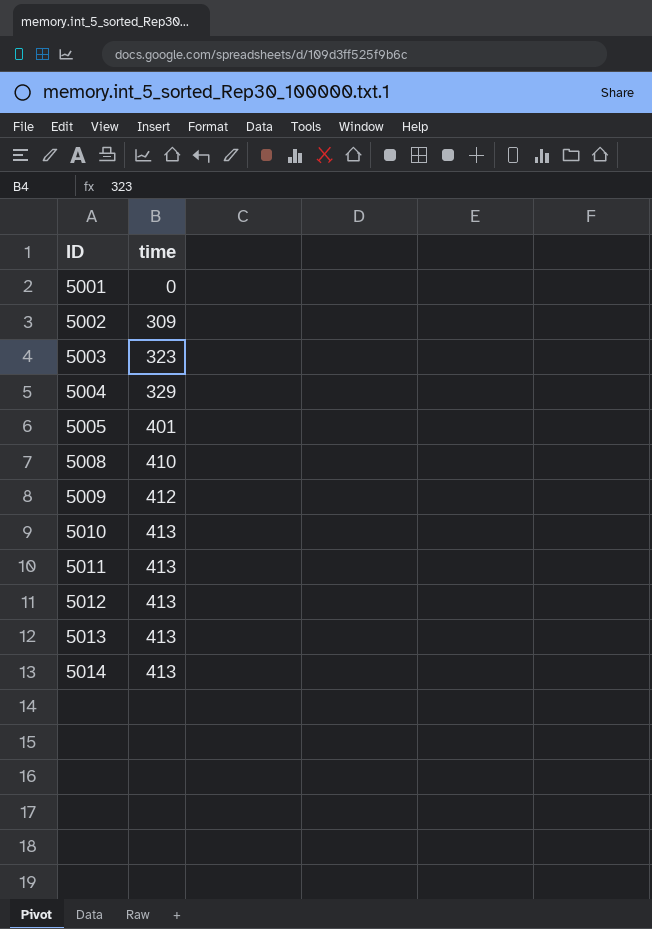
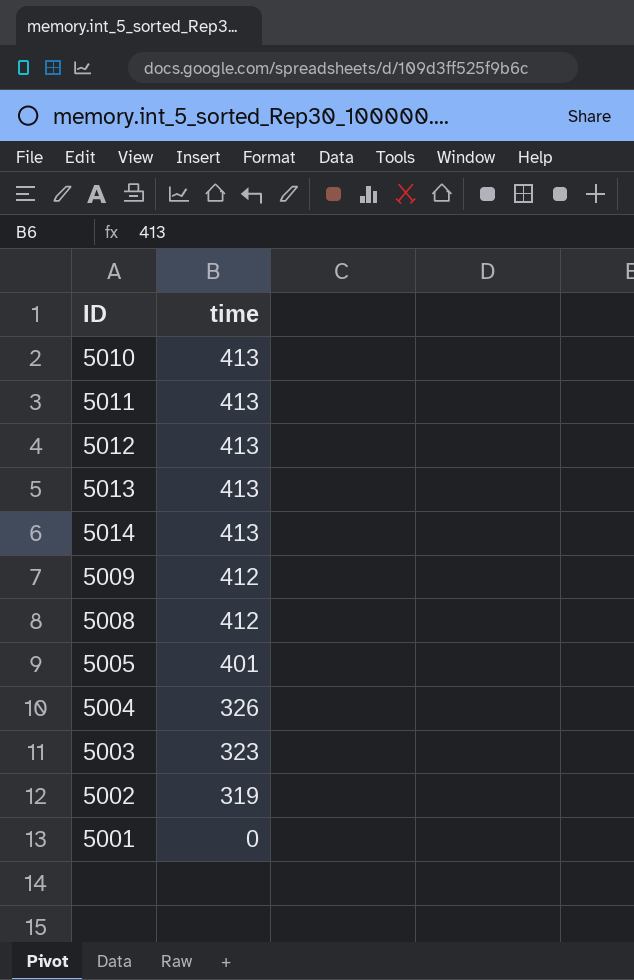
row order: ID ascending -> time descending
5008 | time: 410 -> 412
5004 | time: 329 -> 326
5002 | time: 309 -> 319

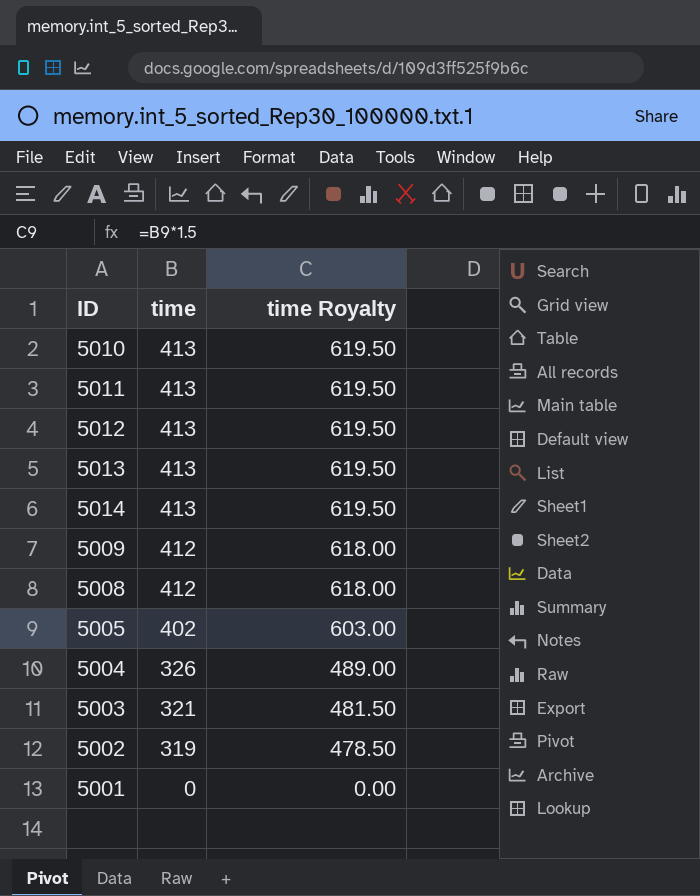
column time Royalty | formula: none -> [time] * 1.5
5005 | time: 401 -> 402
5003 | time: 323 -> 321

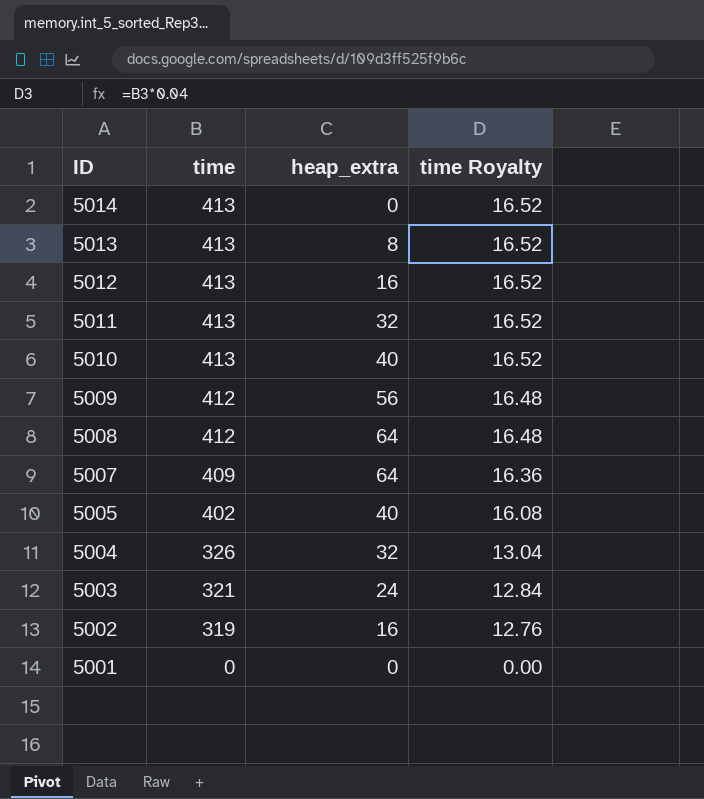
row order: time descending -> ID descending
column heap_extra | position: none -> 3
column time Royalty | formula: [time] * 1.5 -> [time] * 0.04
row 5007: none -> 409 | 64 | 16.36

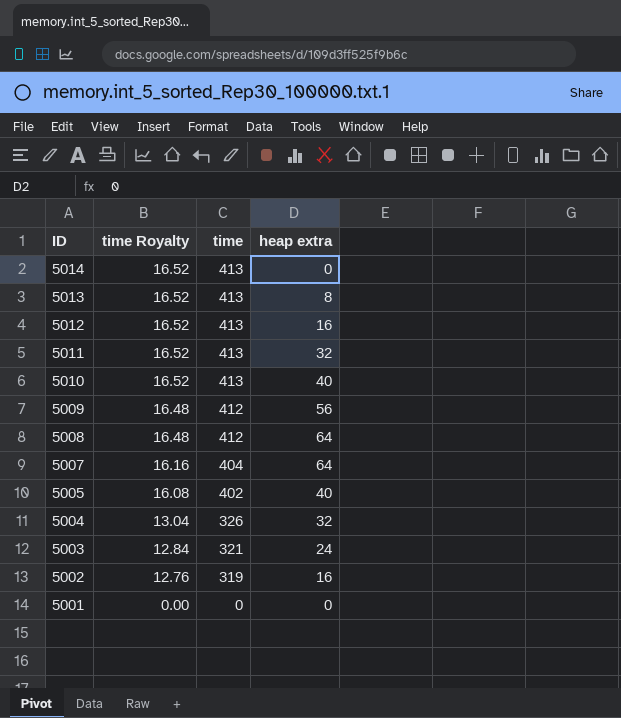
column time Royalty | position: 4 -> 2
column name: heap_extra -> heap extra
5007 | time Royalty: 16.36 -> 16.16
5007 | time: 409 -> 404

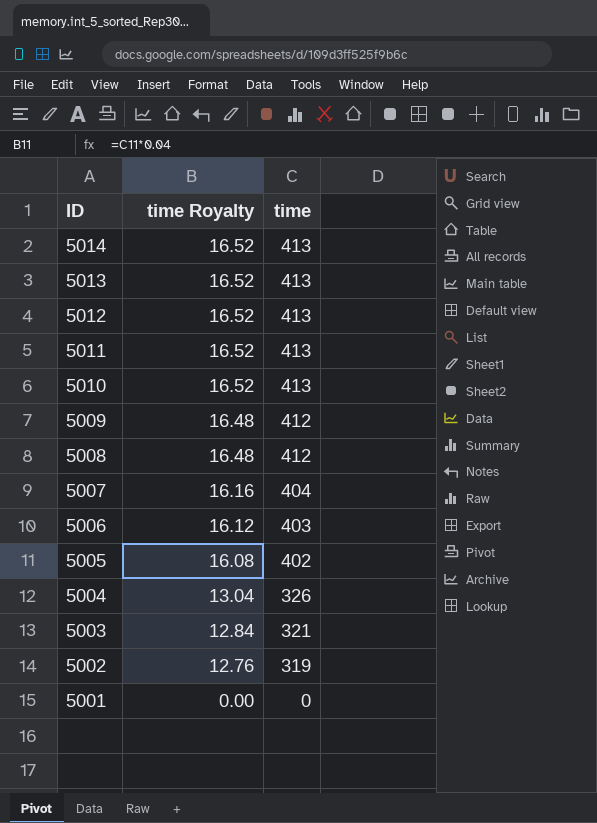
column heap extra | position: 4 -> none
row 5006: none -> 16.12 | 403

